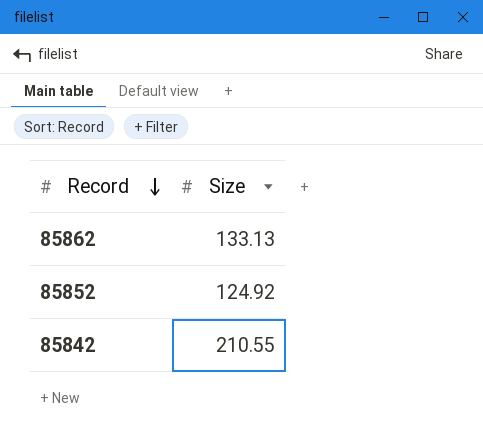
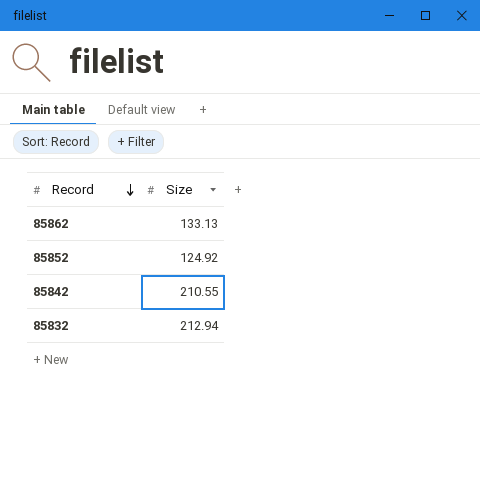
row 85832: none -> 212.94

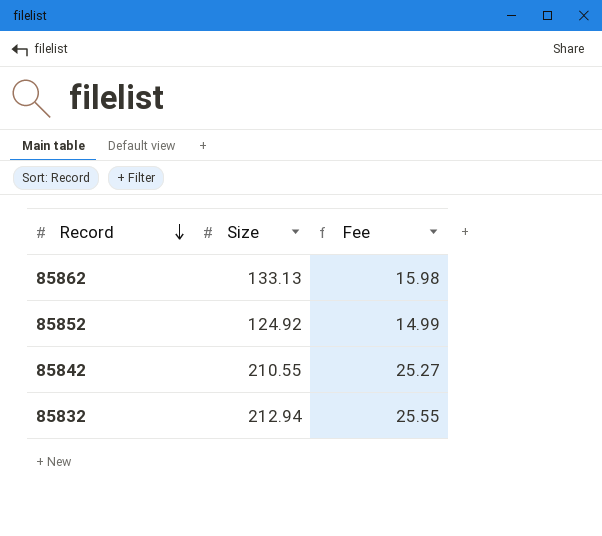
column Fee | formula: none -> [Size] * 0.12

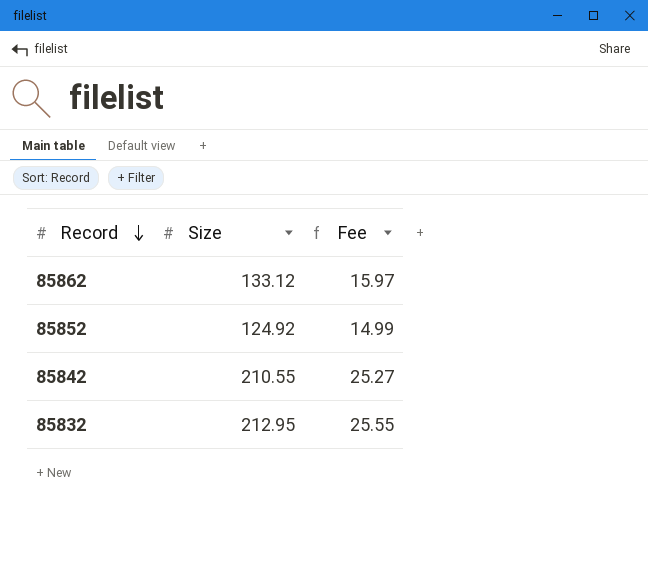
85862 | Size: 133.13 -> 133.12
85862 | Fee: 15.98 -> 15.97
85832 | Size: 212.94 -> 212.95

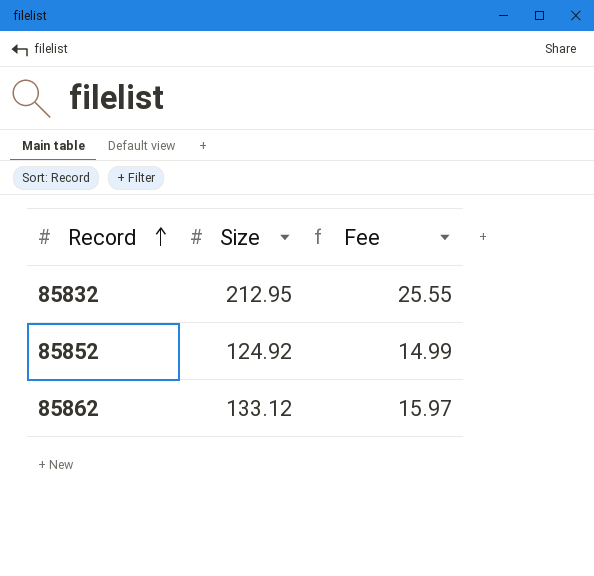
row order: Record descending -> Record ascending
row 85842: 210.55 | 25.27 -> none

